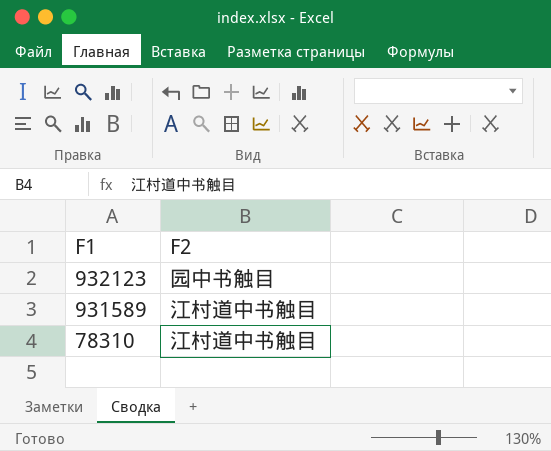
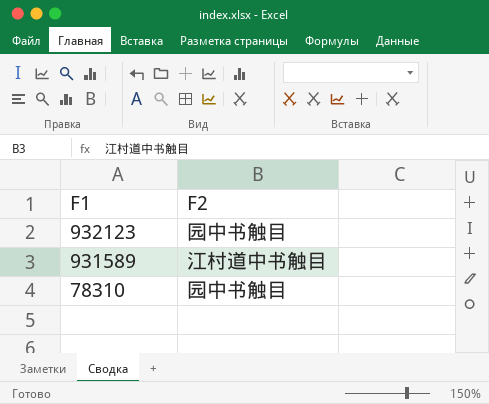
78310 | F2: 江村道中书触目 -> 园中书触目

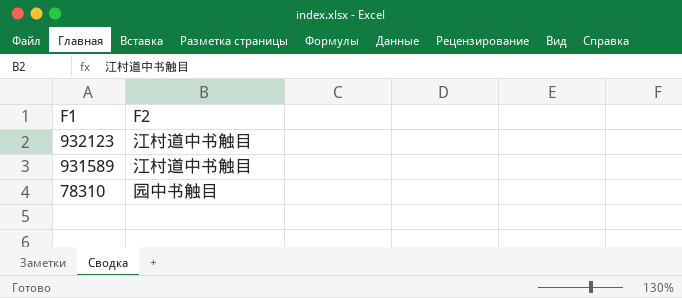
932123 | F2: 园中书触目 -> 江村道中书触目

